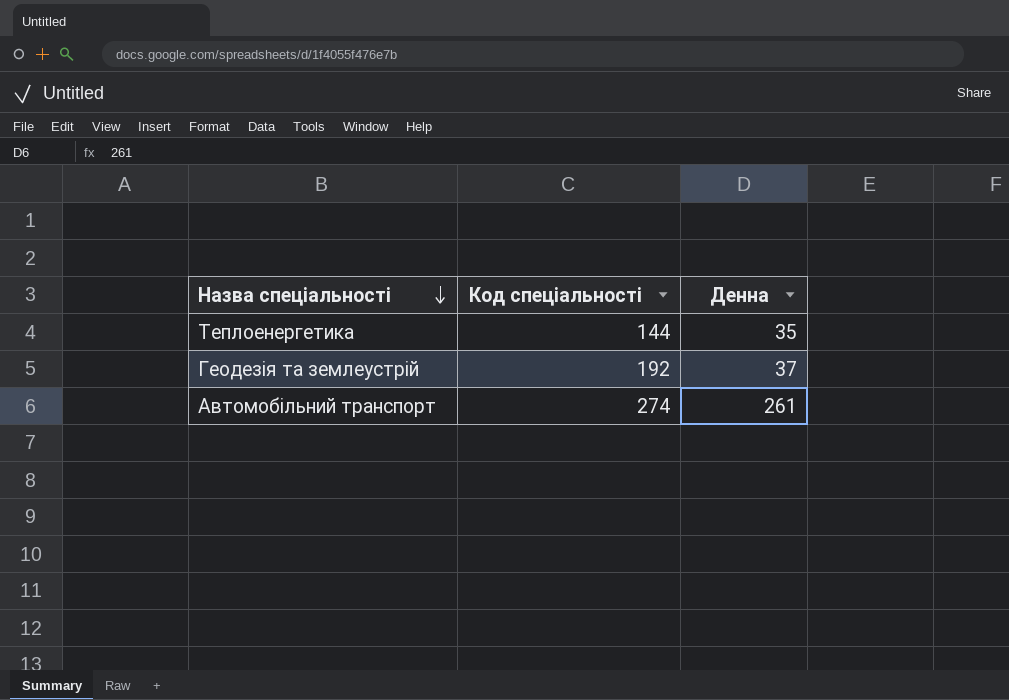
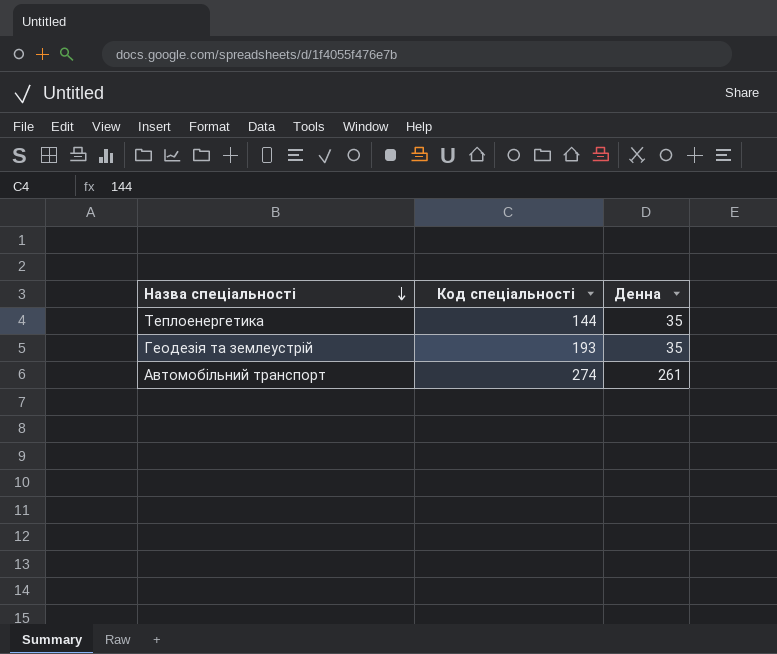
Геодезія та землеустрій | Код спеціальності: 192 -> 193
Геодезія та землеустрій | Денна: 37 -> 35

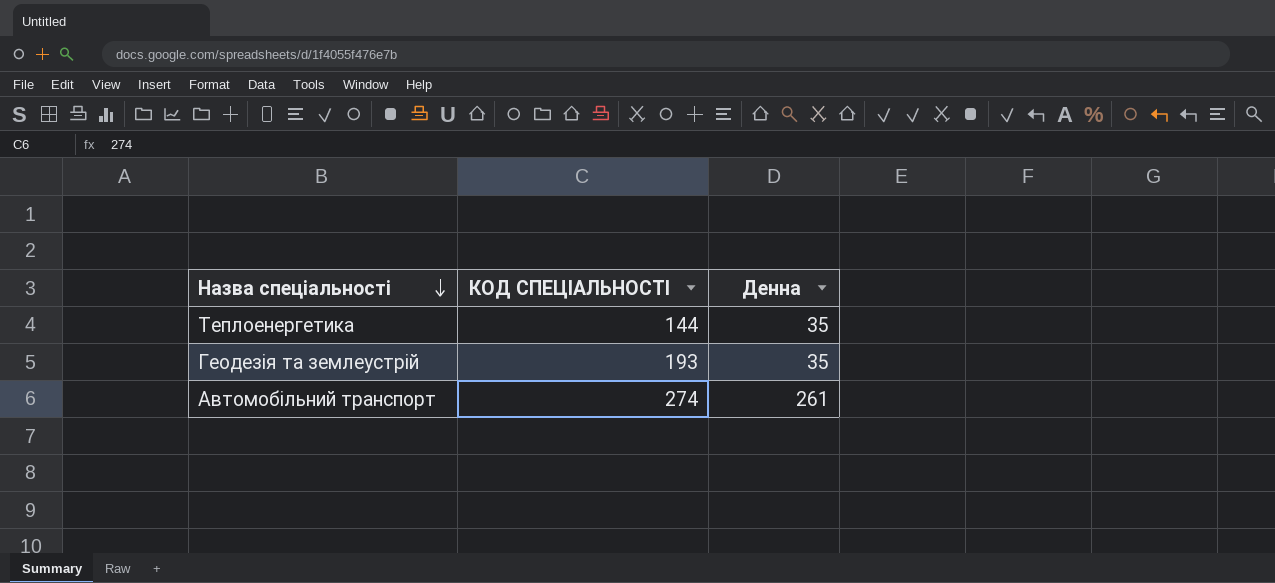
column name: Код спеціальності -> КОД СПЕЦІАЛЬНОСТІ

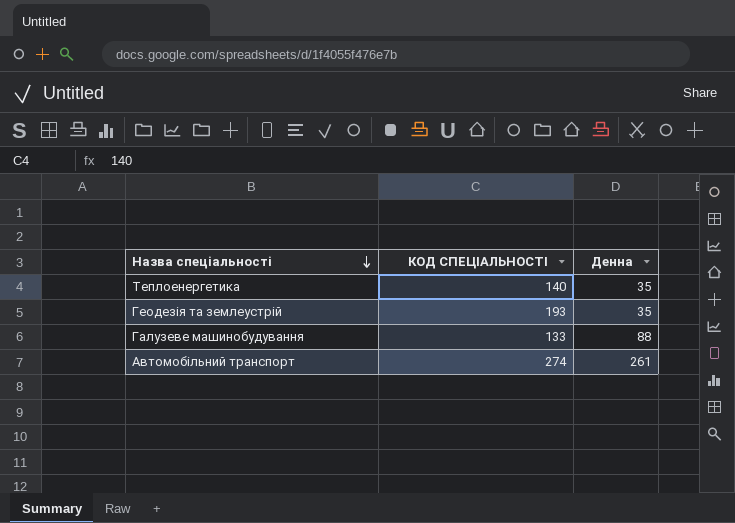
Теплоенергетика | КОД СПЕЦІАЛЬНОСТІ: 144 -> 140
row Галузеве машинобудування: none -> 133 | 88

